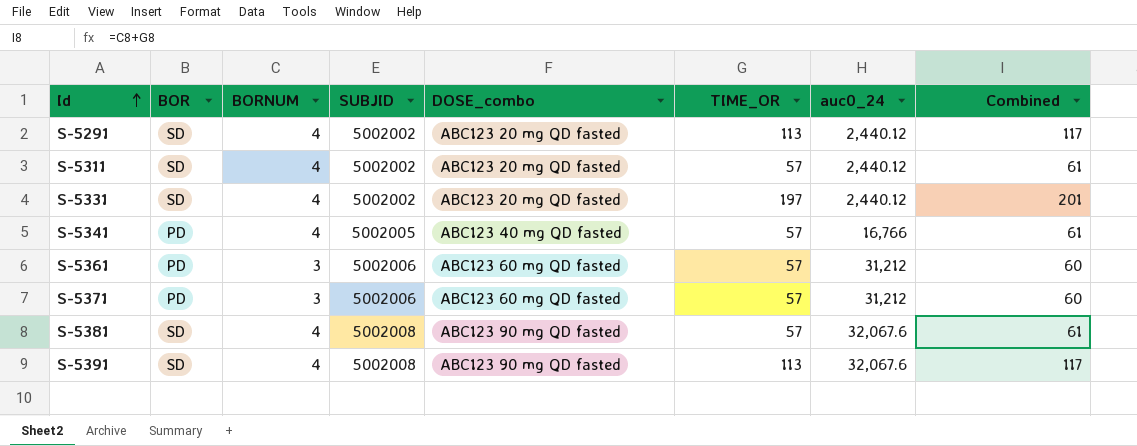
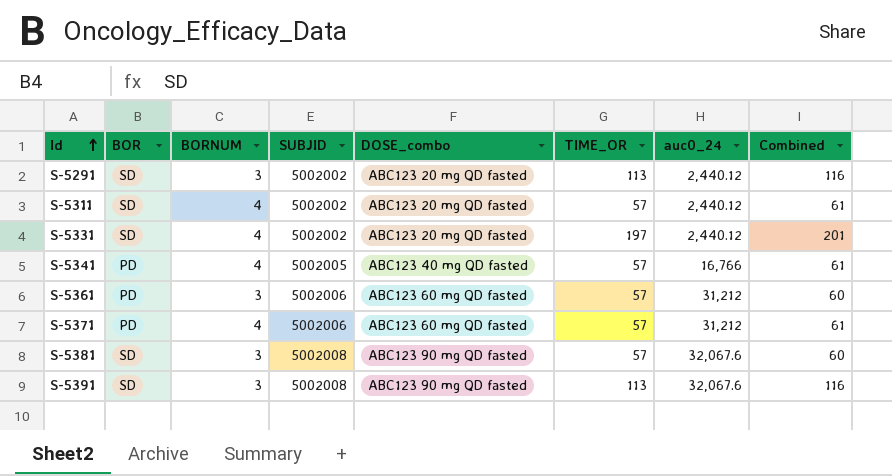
S-5291 | BORNUM: 4 -> 3
S-5291 | Combined: 117 -> 116
S-5371 | BORNUM: 3 -> 4
S-5371 | Combined: 60 -> 61
S-5381 | BORNUM: 4 -> 3
S-5381 | Combined: 61 -> 60
S-5391 | BORNUM: 4 -> 3
S-5391 | Combined: 117 -> 116

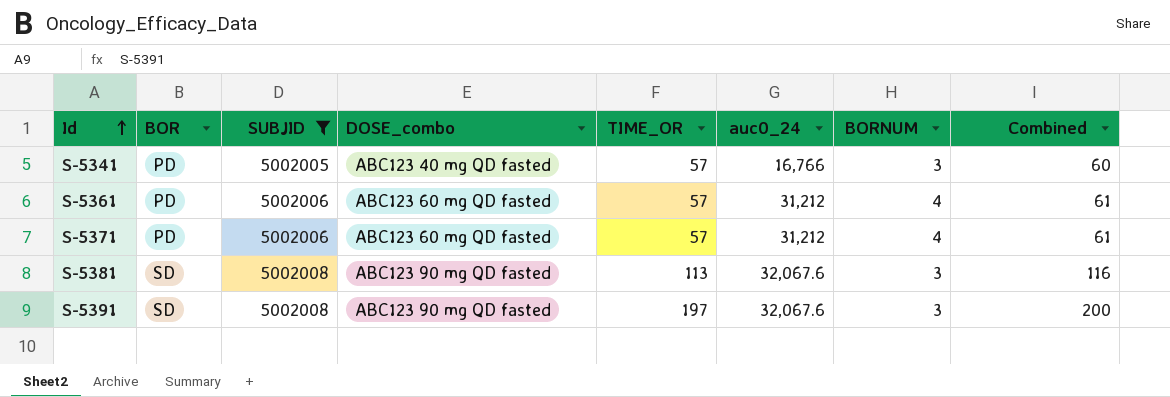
filter: none -> SUBJID != 5002002
column BORNUM | position: 3 -> 7
S-5341 | BORNUM: 4 -> 3
S-5341 | Combined: 61 -> 60
S-5361 | BORNUM: 3 -> 4
S-5361 | Combined: 60 -> 61
S-5381 | TIME_OR: 57 -> 113
S-5381 | Combined: 60 -> 116
S-5391 | TIME_OR: 113 -> 197
S-5391 | Combined: 116 -> 200

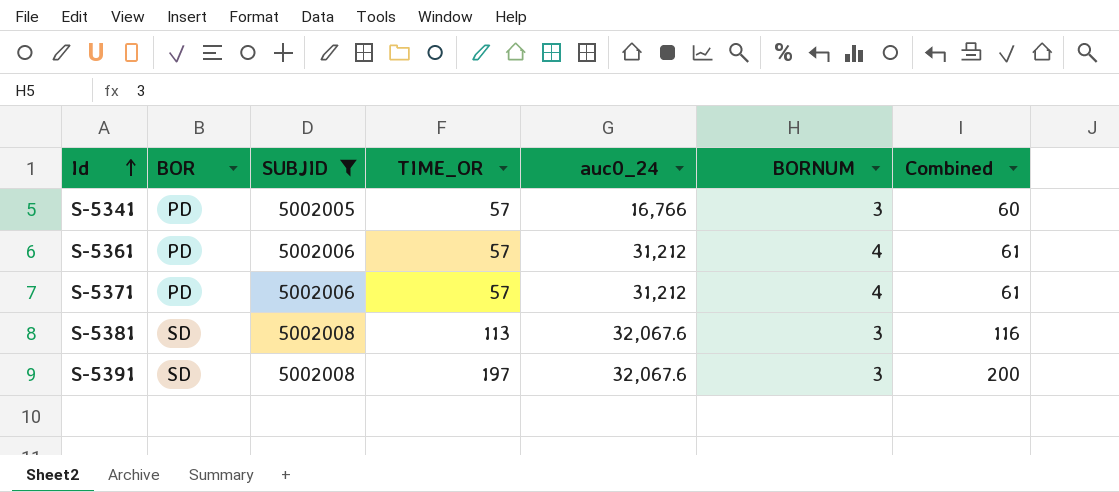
column DOSE_combo | position: 4 -> none

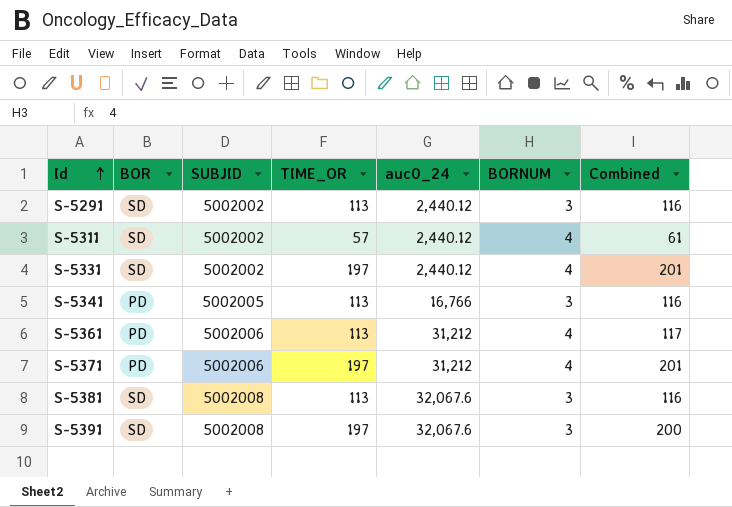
filter: SUBJID != 5002002 -> none
S-5341 | TIME_OR: 57 -> 113
S-5341 | Combined: 60 -> 116
S-5361 | TIME_OR: 57 -> 113
S-5361 | Combined: 61 -> 117
S-5371 | TIME_OR: 57 -> 197
S-5371 | Combined: 61 -> 201

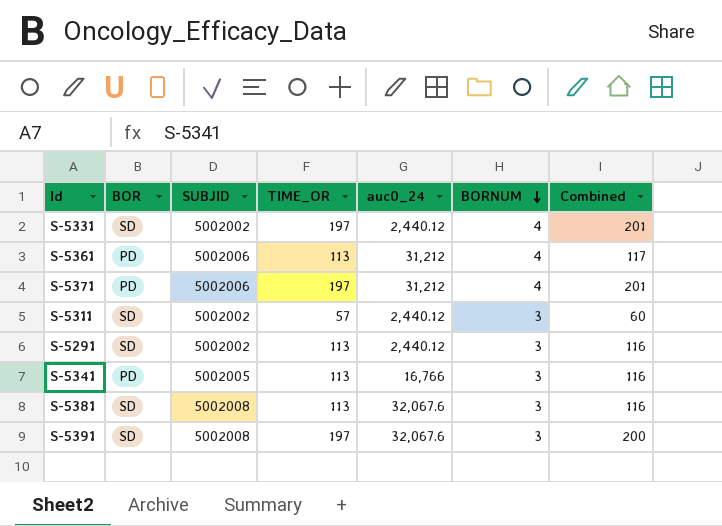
row order: Id ascending -> BORNUM descending
S-5311 | BORNUM: 4 -> 3
S-5311 | Combined: 61 -> 60

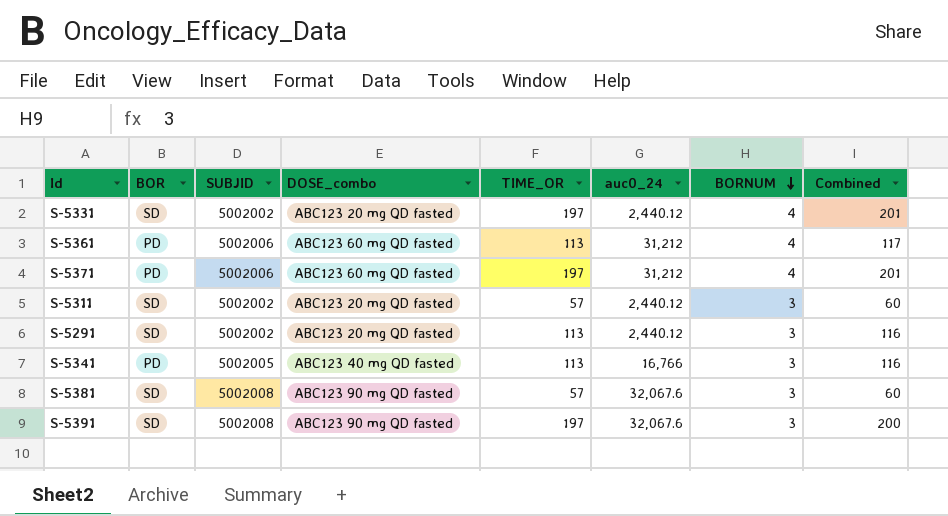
column DOSE_combo | position: none -> 4
S-5381 | TIME_OR: 113 -> 57
S-5381 | Combined: 116 -> 60

